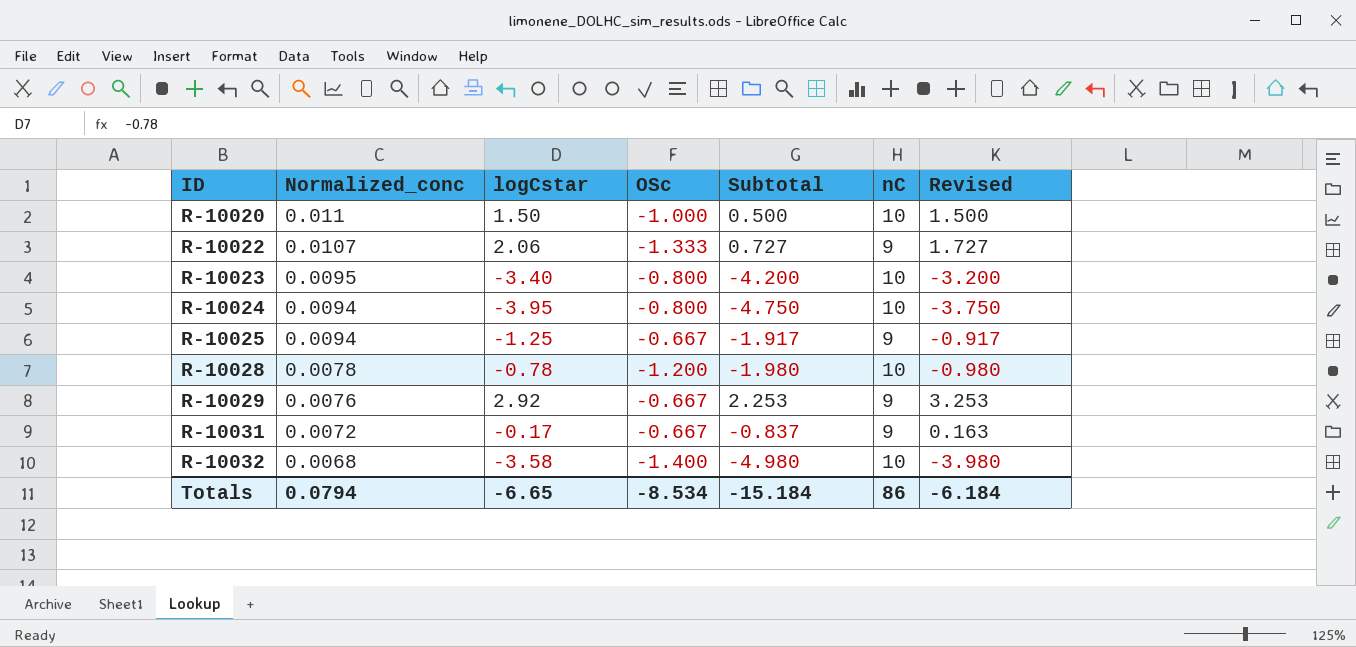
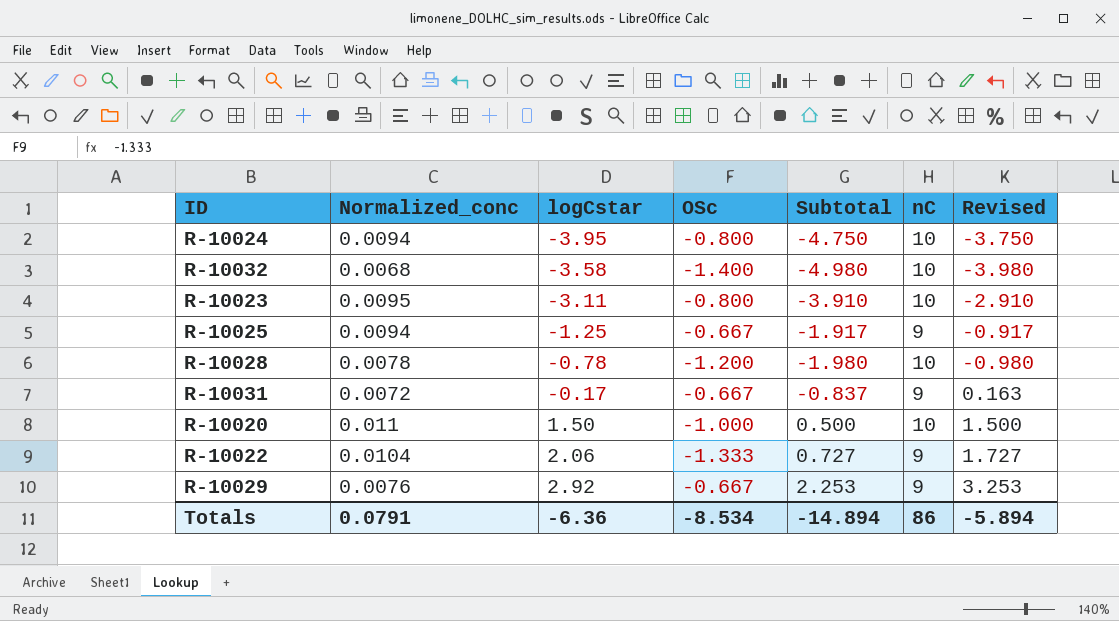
row order: ID ascending -> logCstar ascending
R-10023 | logCstar: -3.40 -> -3.11
R-10023 | Subtotal: -4.200 -> -3.910
R-10023 | Revised: -3.200 -> -2.910
R-10022 | Normalized_conc: 0.0107 -> 0.0104
Totals | Normalized_conc: 0.0794 -> 0.0791
Totals | logCstar: -6.65 -> -6.36
Totals | Subtotal: -15.184 -> -14.894
Totals | Revised: -6.184 -> -5.894

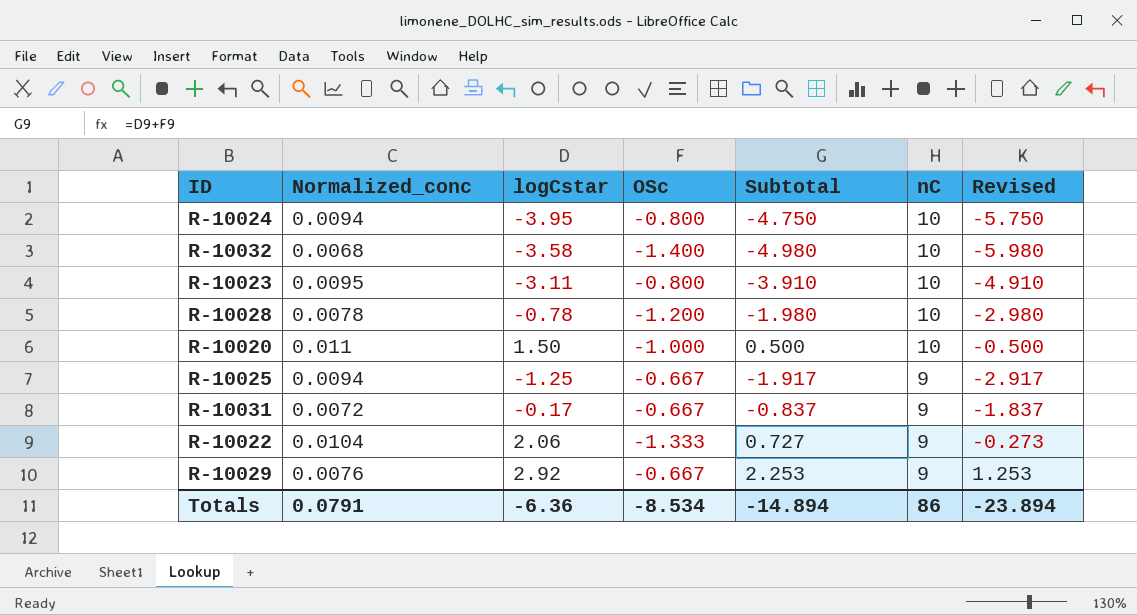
row order: logCstar ascending -> nC descending
column Revised | formula: [Subtotal] + 1 -> [Subtotal] - 1
Totals | Revised: -5.894 -> -23.894

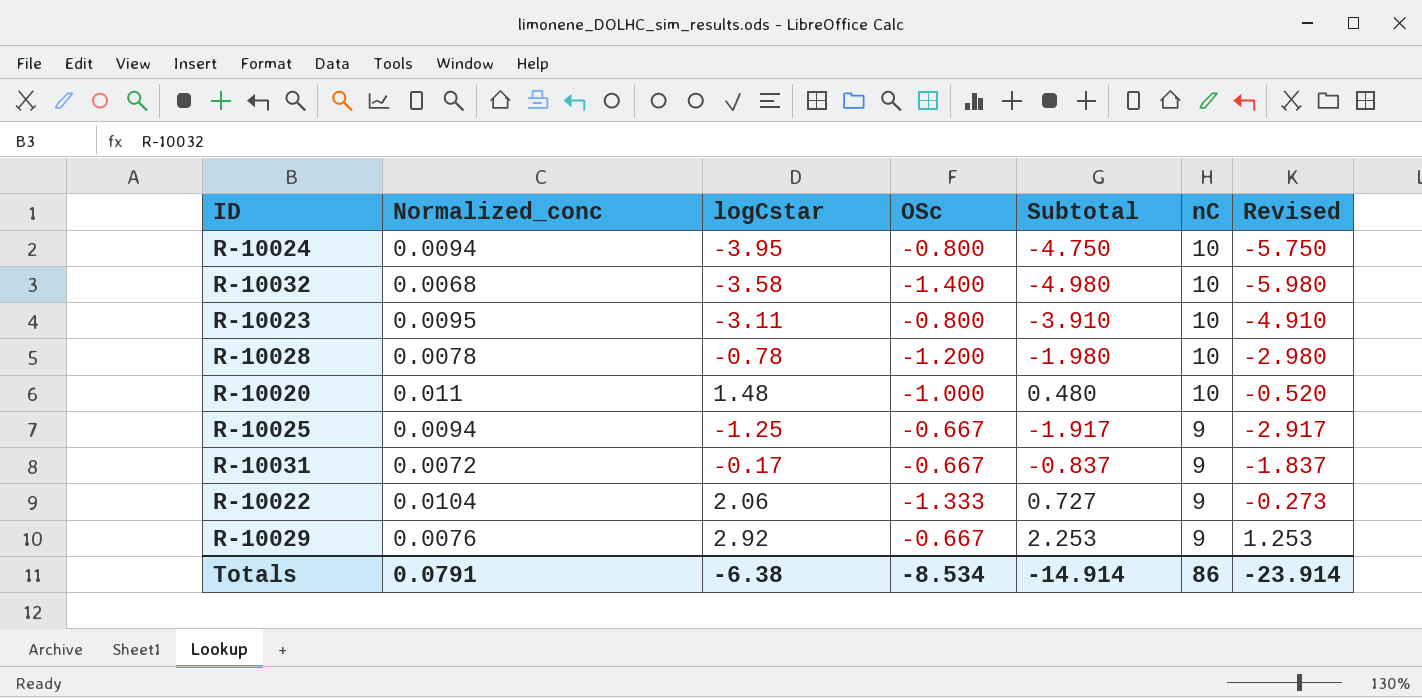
R-10020 | logCstar: 1.50 -> 1.48
R-10020 | Subtotal: 0.500 -> 0.480
R-10020 | Revised: -0.500 -> -0.520
Totals | logCstar: -6.36 -> -6.38
Totals | Subtotal: -14.894 -> -14.914
Totals | Revised: -23.894 -> -23.914

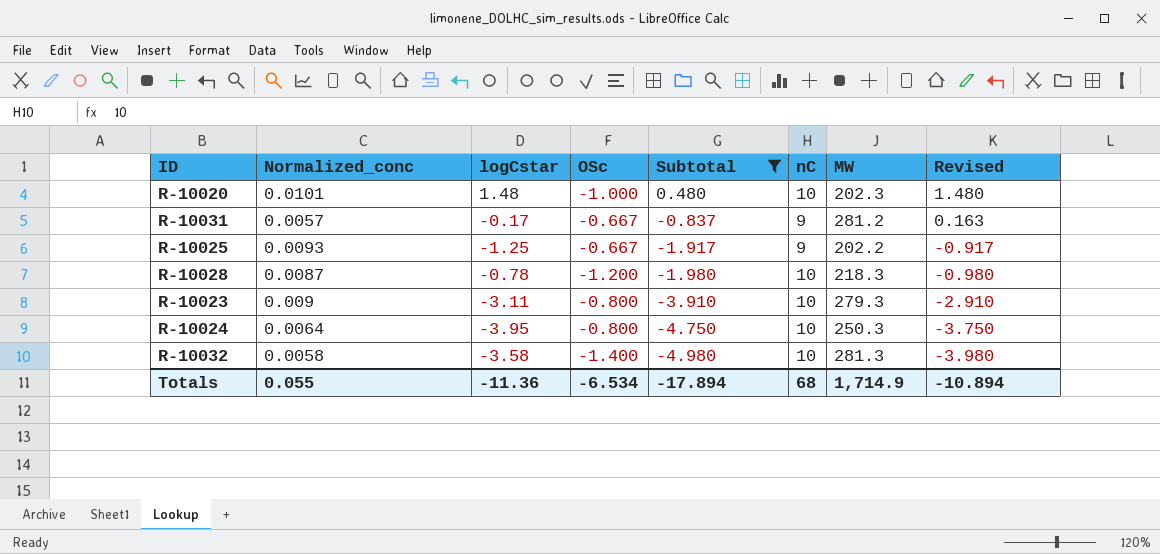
filter: none -> Subtotal <= 0.480
row order: nC descending -> Subtotal descending
column MW | position: none -> 7
column Revised | formula: [Subtotal] - 1 -> [Subtotal] + 1
R-10020 | Normalized_conc: 0.011 -> 0.0101
R-10031 | Normalized_conc: 0.0072 -> 0.0057
R-10025 | Normalized_conc: 0.0094 -> 0.0093
R-10028 | Normalized_conc: 0.0078 -> 0.0087
R-10023 | Normalized_conc: 0.0095 -> 0.009
R-10024 | Normalized_conc: 0.0094 -> 0.0064
R-10032 | Normalized_conc: 0.0068 -> 0.0058
Totals | Normalized_conc: 0.0791 -> 0.055
Totals | logCstar: -6.38 -> -11.36
Totals | OSc: -8.534 -> -6.534
Totals | Subtotal: -14.914 -> -17.894
Totals | nC: 86 -> 68
Totals | Revised: -23.914 -> -10.894

